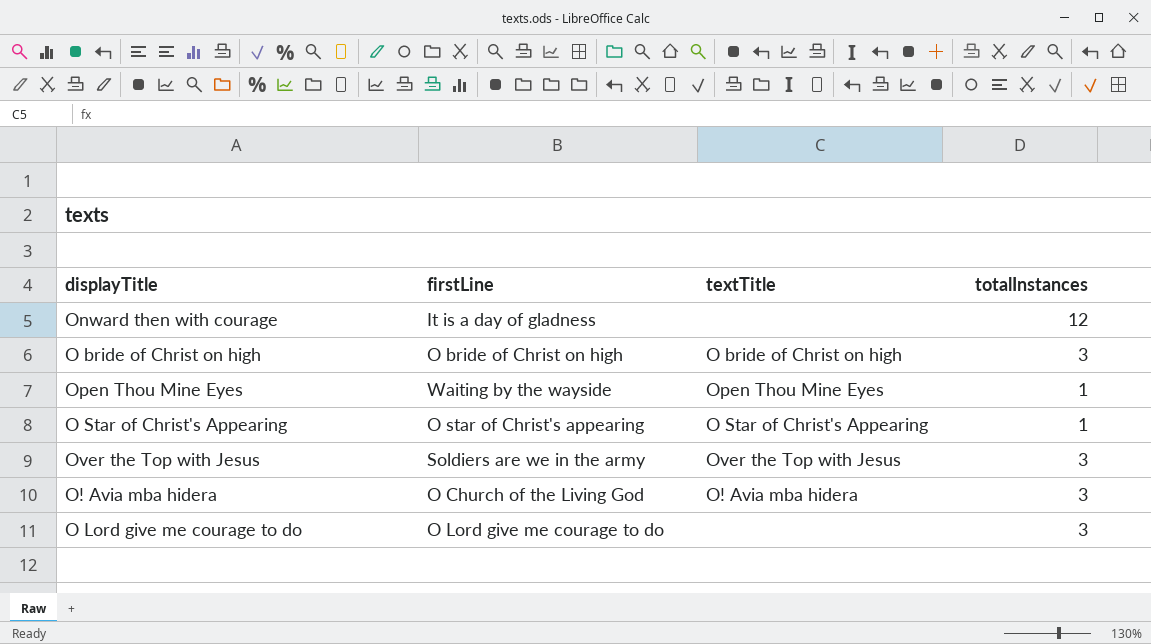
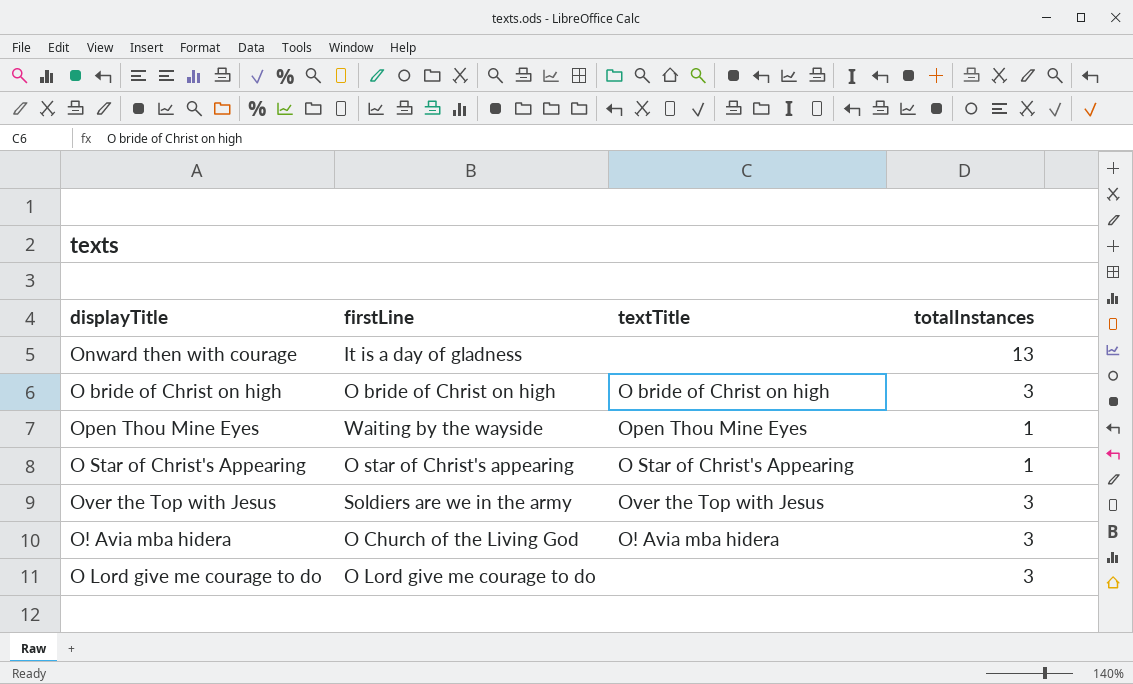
Onward then with courage | totalInstances: 12 -> 13

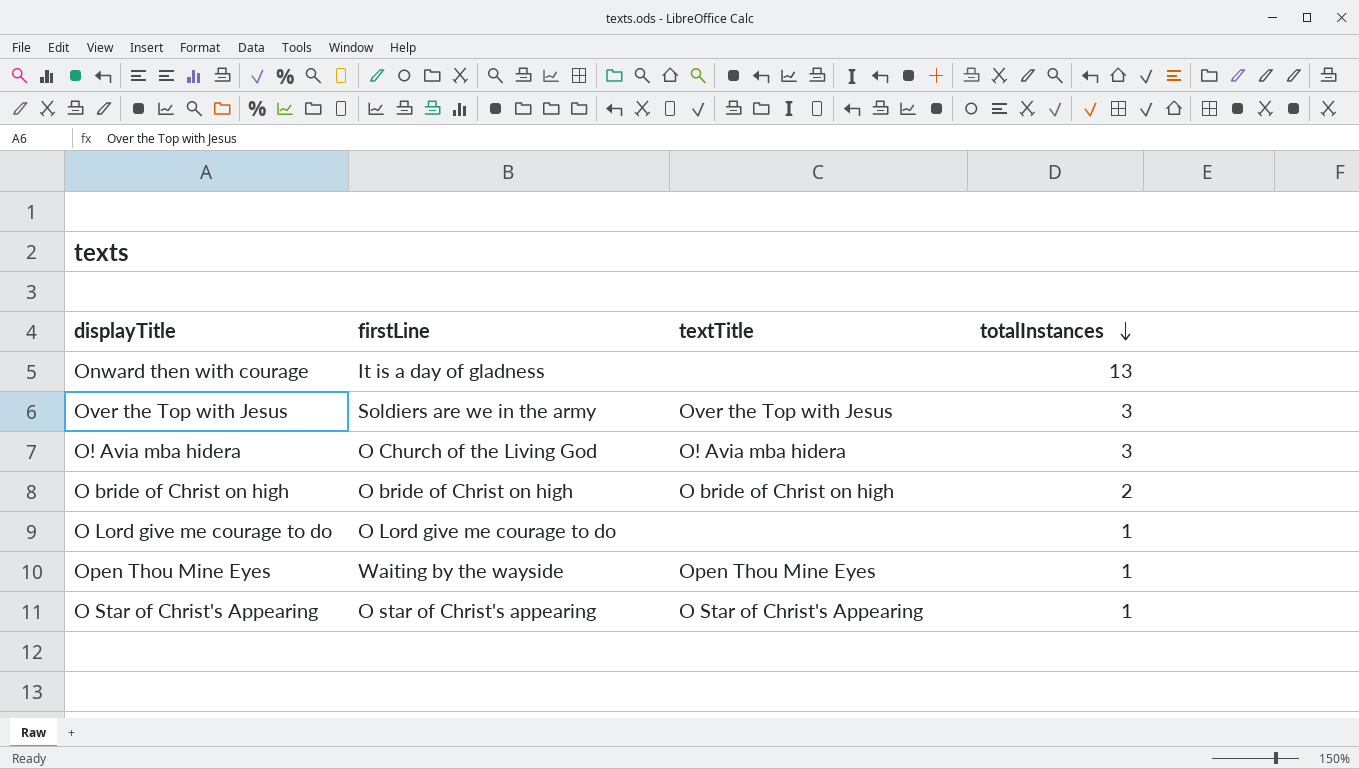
row order: none -> totalInstances descending
O bride of Christ on high | totalInstances: 3 -> 2
O Lord give me courage to do | totalInstances: 3 -> 1

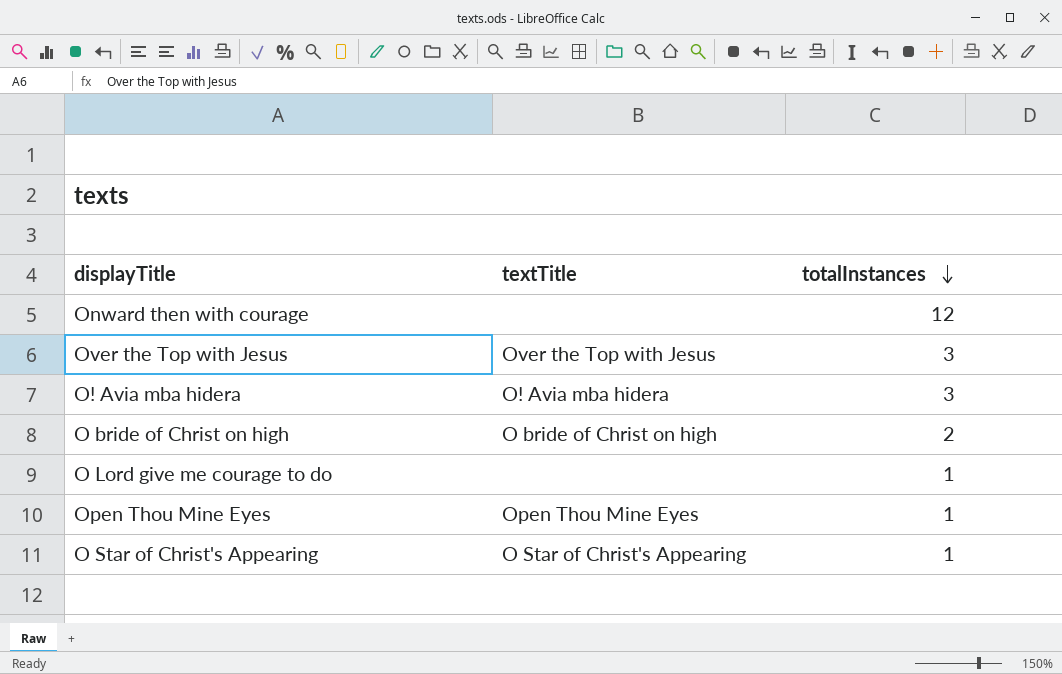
column firstLine | position: 2 -> none
Onward then with courage | totalInstances: 13 -> 12

